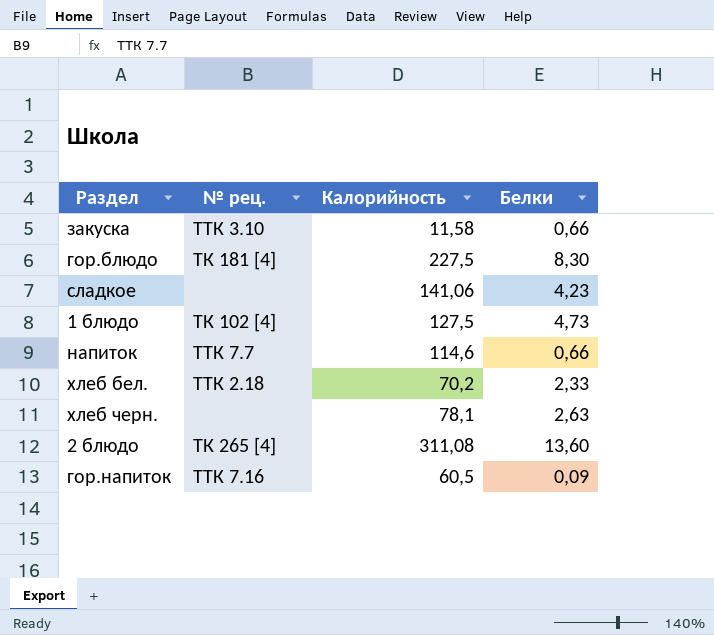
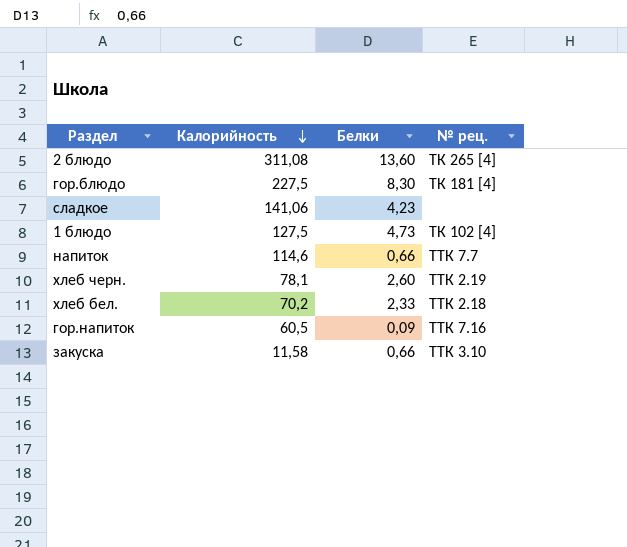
row order: none -> Калорийность descending
column № рец. | position: 2 -> 4
хлеб черн. | Белки: 2,63 -> 2,60
хлеб черн. | № рец.: none -> ТТК 2.19

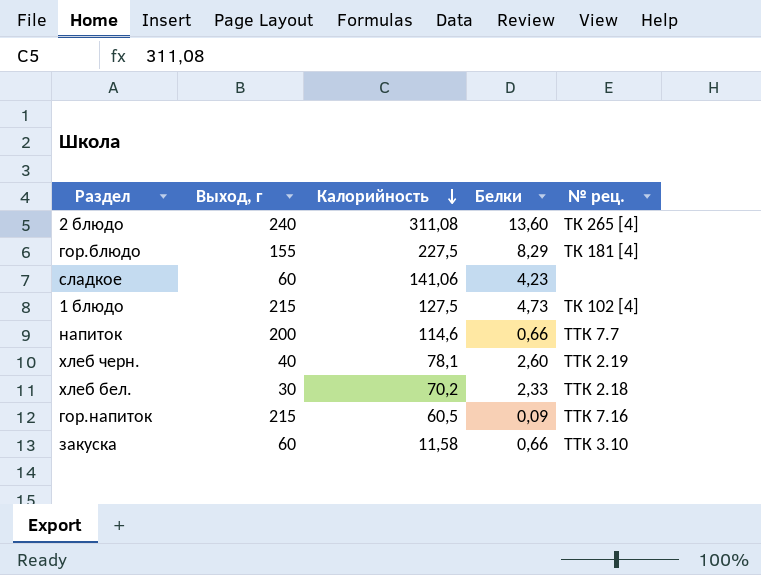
column Выход, г | position: none -> 2
гор.блюдо | Белки: 8,30 -> 8,29

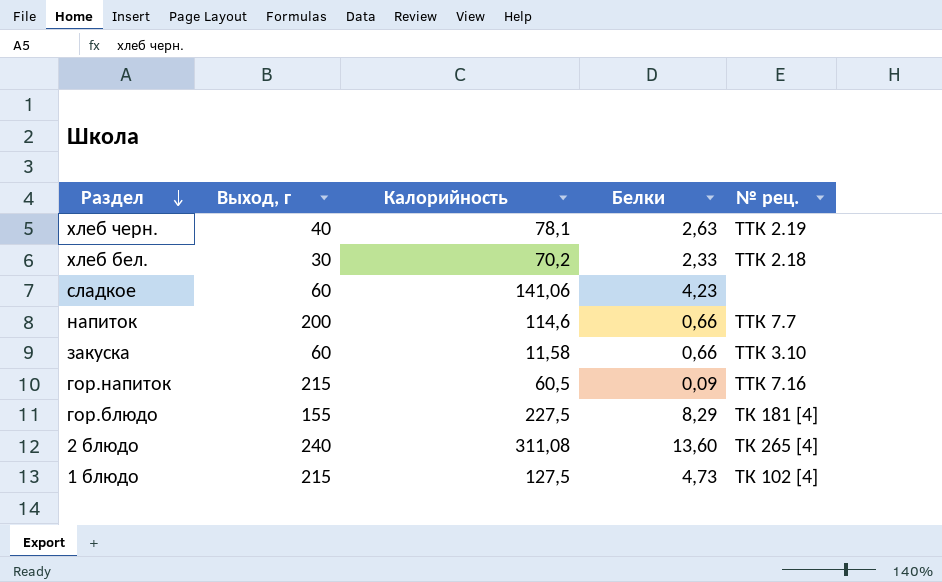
row order: Калорийность descending -> Раздел descending
хлеб черн. | Белки: 2,60 -> 2,63

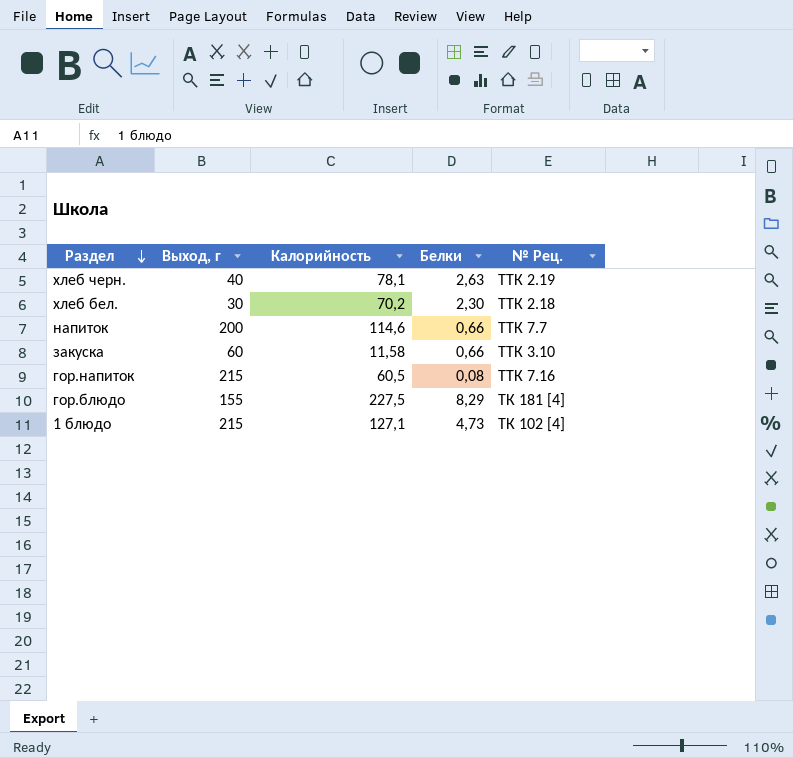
column name: № рец. -> № Рец.
row сладкое: 60 | 141,06 | 4,23 | none -> none
row 2 блюдо: 240 | 311,08 | 13,60 | ТК 265 [4] -> none
хлеб бел. | Белки: 2,33 -> 2,30
гор.напиток | Белки: 0,09 -> 0,08
1 блюдо | Калорийность: 127,5 -> 127,1

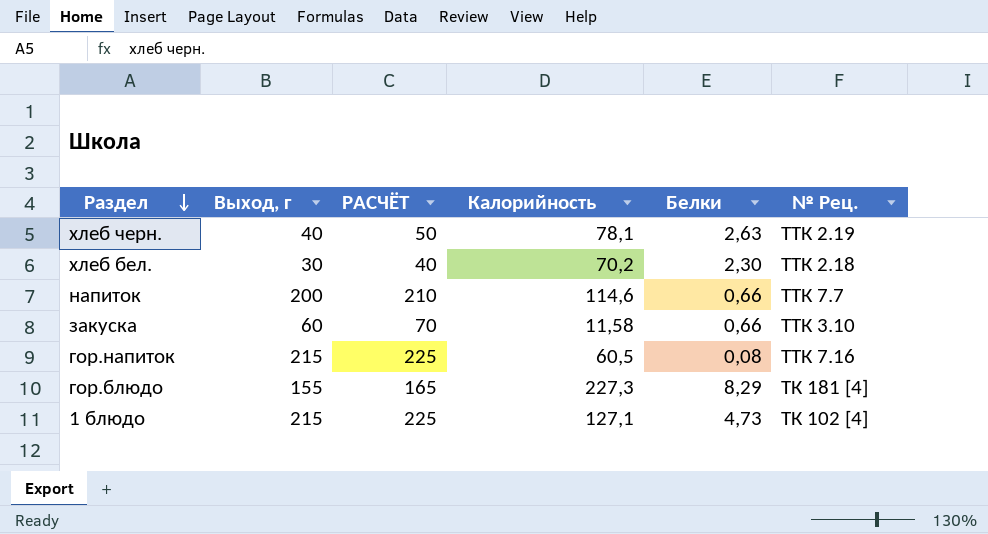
column РАСЧЁТ | formula: none -> [Выход, г] + 10
гор.блюдо | Калорийность: 227,5 -> 227,3

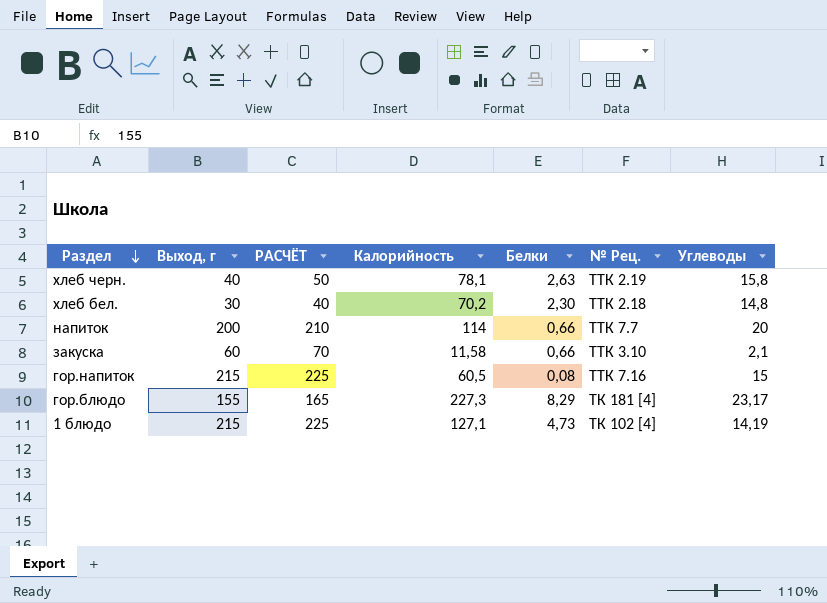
column Углеводы | position: none -> 7
напиток | Калорийность: 114,6 -> 114

